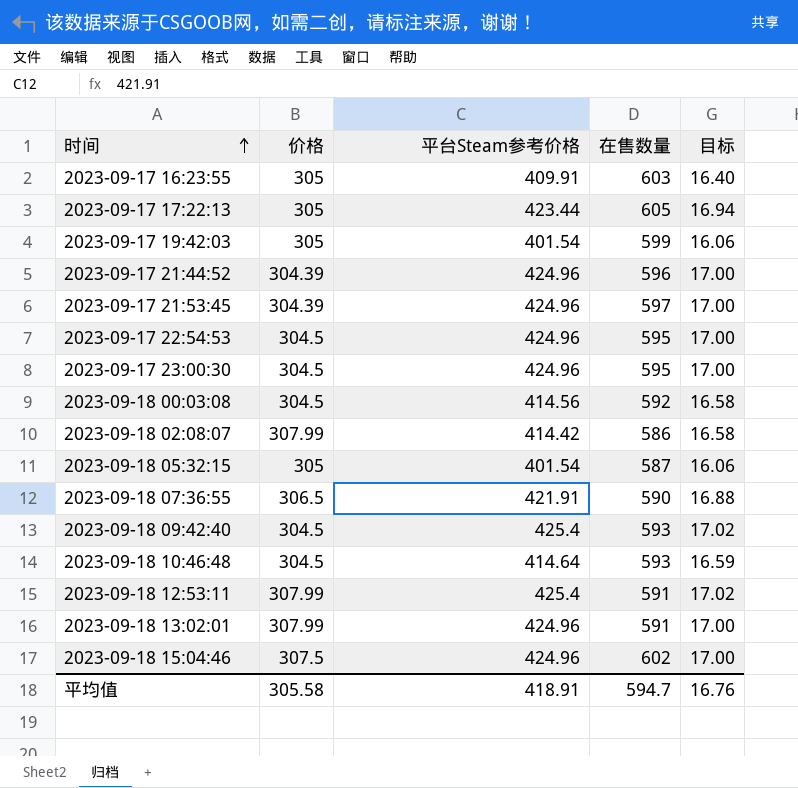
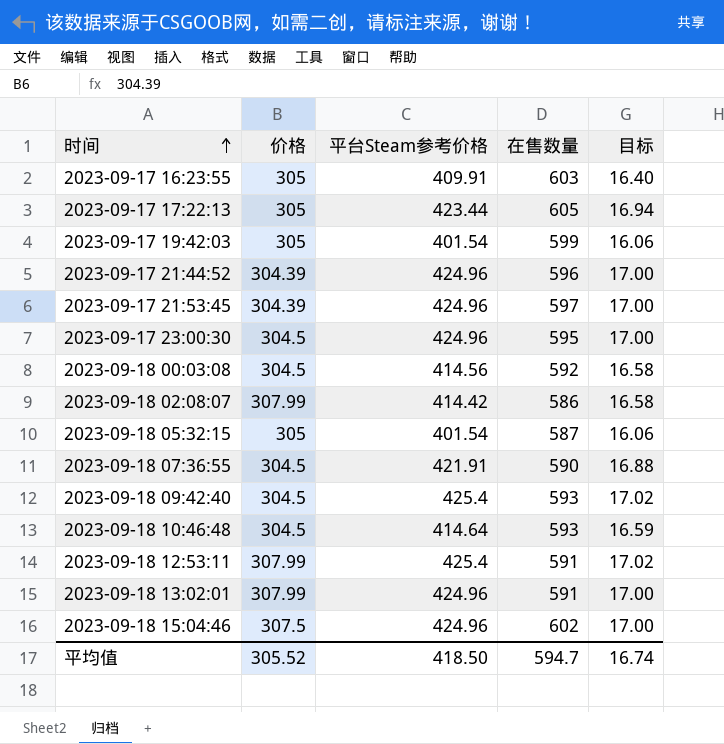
row 2023-09-17 22:54:53: 304.5 | 424.96 | 595 | 17.00 -> none
2023-09-18 07:36:55 | 价格: 306.5 -> 304.5
平均值 | 价格: 305.58 -> 305.52
平均值 | 平台Steam参考价格: 418.91 -> 418.50
平均值 | 目标: 16.76 -> 16.74

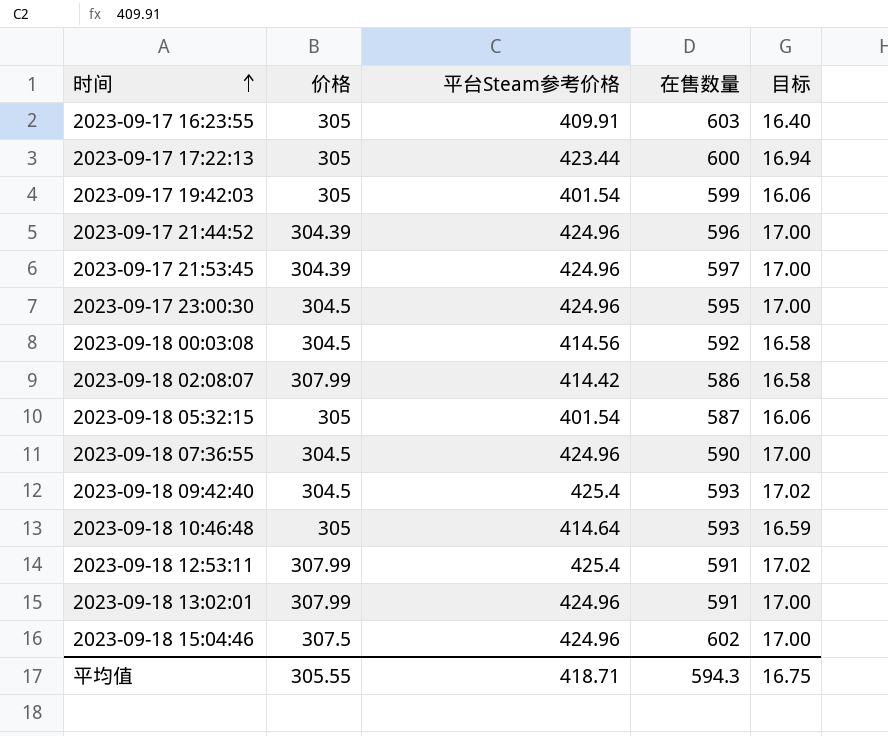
2023-09-17 17:22:13 | 在售数量: 605 -> 600
2023-09-18 07:36:55 | 平台Steam参考价格: 421.91 -> 424.96
2023-09-18 07:36:55 | 目标: 16.88 -> 17.00
2023-09-18 10:46:48 | 价格: 304.5 -> 305
平均值 | 价格: 305.52 -> 305.55
平均值 | 平台Steam参考价格: 418.50 -> 418.71
平均值 | 在售数量: 594.7 -> 594.3
平均值 | 目标: 16.74 -> 16.75

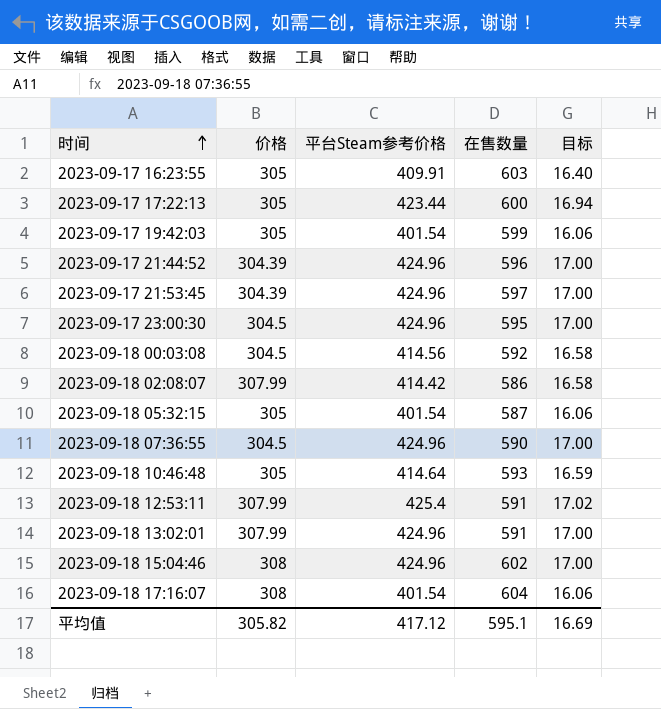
row 2023-09-18 09:42:40: 304.5 | 425.4 | 593 | 17.02 -> none
2023-09-18 15:04:46 | 价格: 307.5 -> 308
row 2023-09-18 17:16:07: none -> 308 | 401.54 | 604 | 16.06
平均值 | 价格: 305.55 -> 305.82
平均值 | 平台Steam参考价格: 418.71 -> 417.12
平均值 | 在售数量: 594.3 -> 595.1
平均值 | 目标: 16.75 -> 16.69

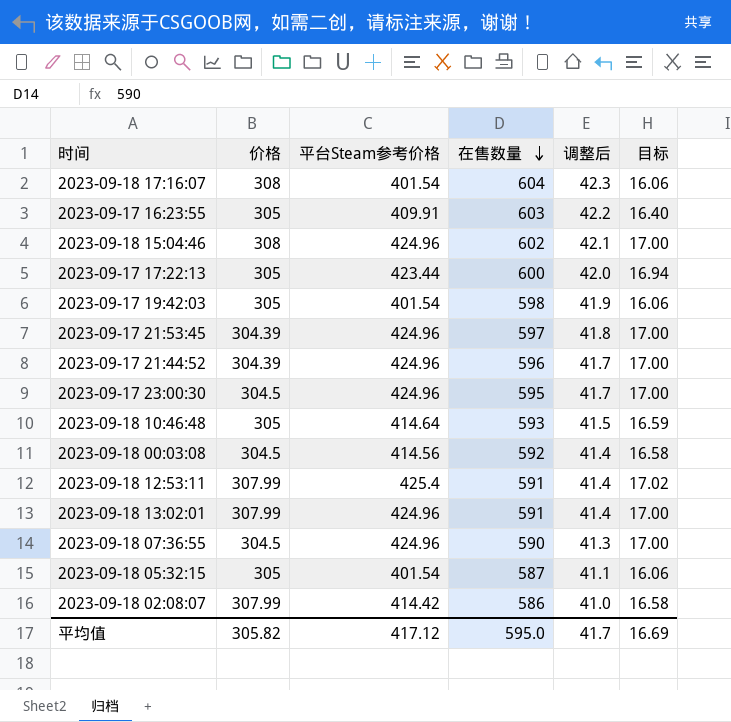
row order: 时间 ascending -> 在售数量 descending
column 调整后 | formula: none -> [在售数量] * 0.07
2023-09-17 19:42:03 | 在售数量: 599 -> 598
平均值 | 在售数量: 595.1 -> 595.0

